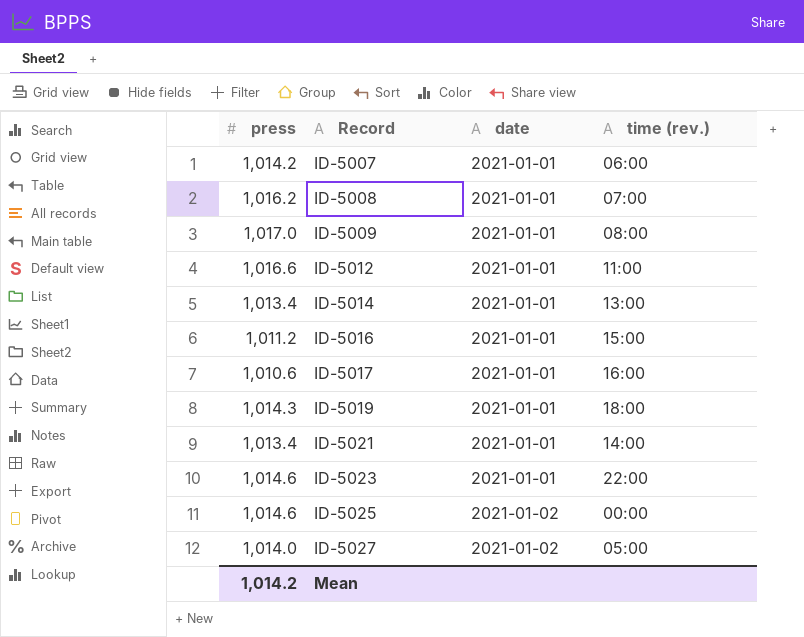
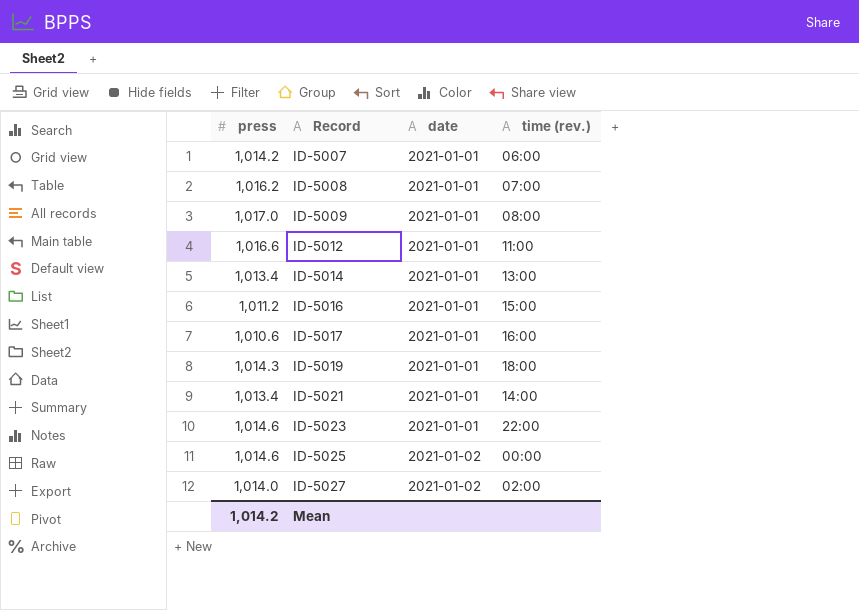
ID-5027 | time (rev.): 05:00 -> 02:00

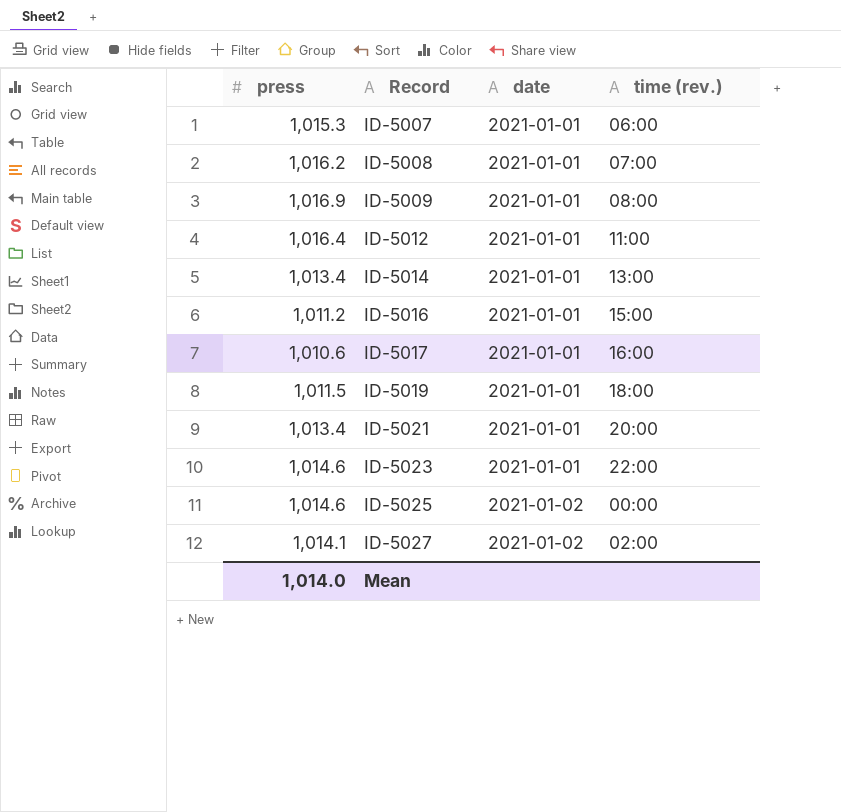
ID-5007 | press: 1,014.2 -> 1,015.3
ID-5009 | press: 1,017.0 -> 1,016.9
ID-5012 | press: 1,016.6 -> 1,016.4
ID-5019 | press: 1,014.3 -> 1,011.5
ID-5021 | time (rev.): 14:00 -> 20:00
ID-5027 | press: 1,014.0 -> 1,014.1
Mean | press: 1,014.2 -> 1,014.0

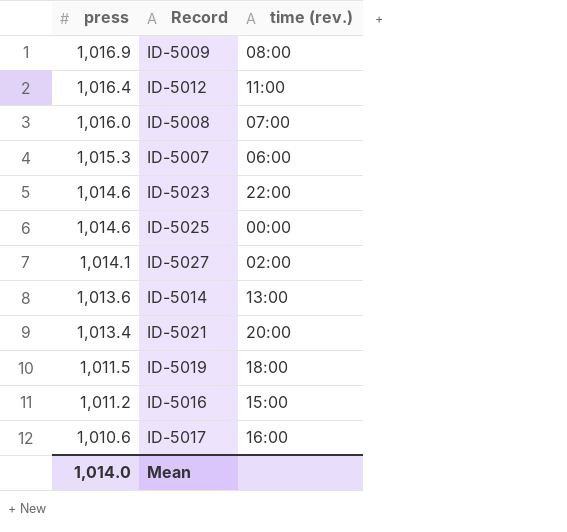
row order: Record ascending -> press descending
column date | position: 3 -> none
ID-5008 | press: 1,016.2 -> 1,016.0
ID-5014 | press: 1,013.4 -> 1,013.6

